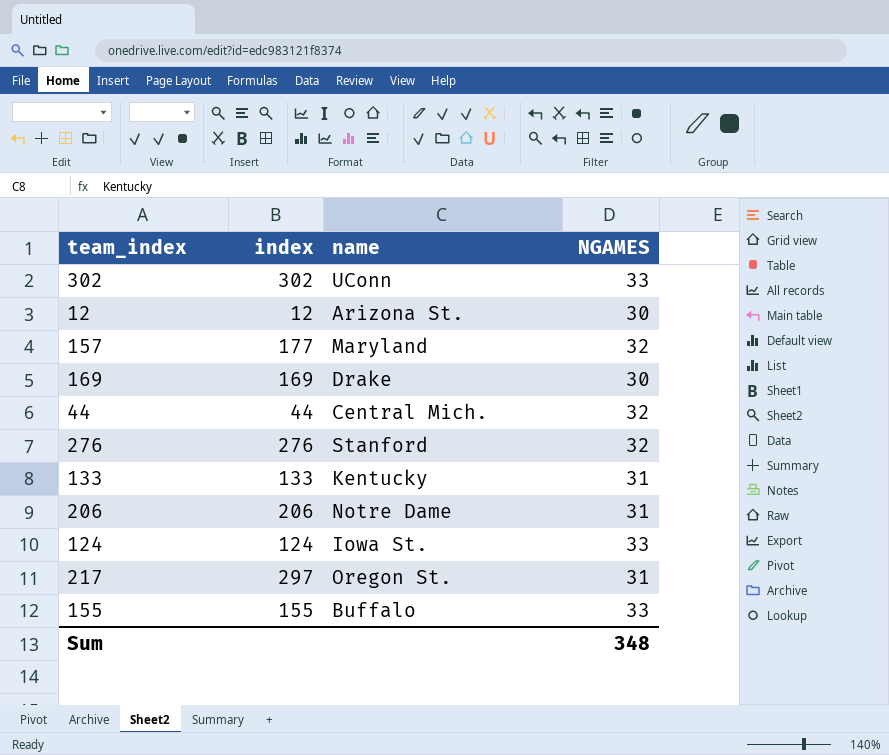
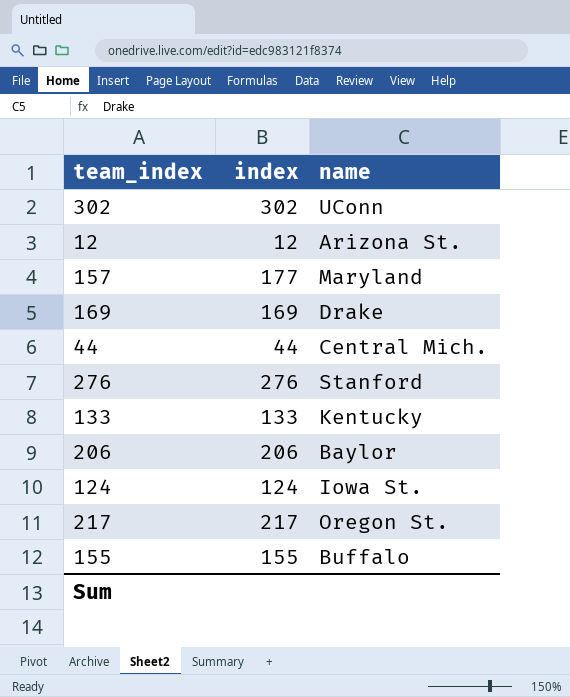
column NGAMES | position: 4 -> none
206 | name: Notre Dame -> Baylor
217 | index: 297 -> 217

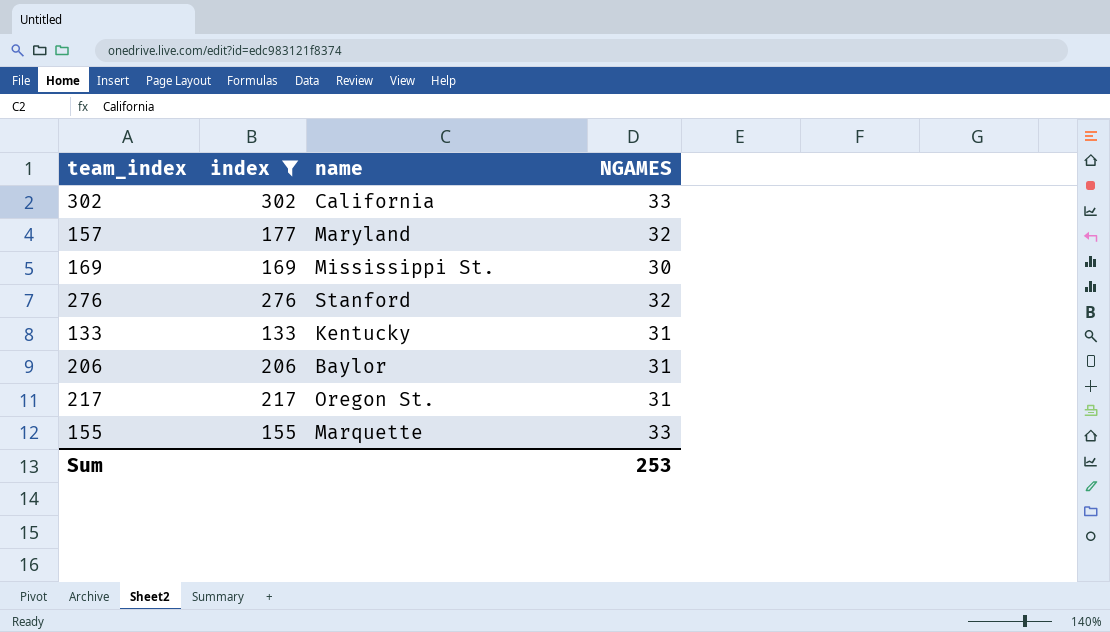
filter: none -> index >= 133
column NGAMES | position: none -> 4
302 | name: UConn -> California
169 | name: Drake -> Mississippi St.
155 | name: Buffalo -> Marquette

